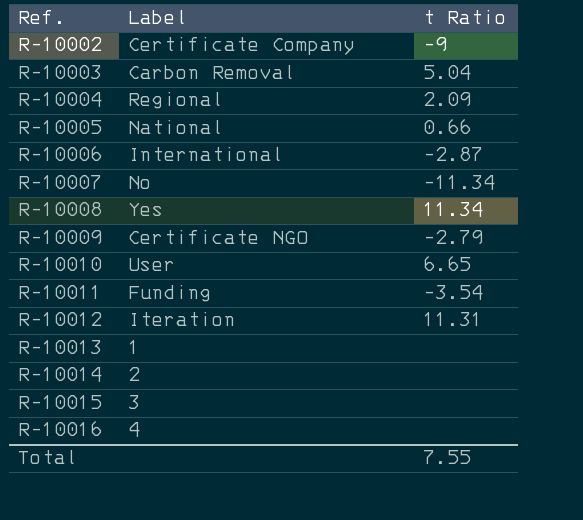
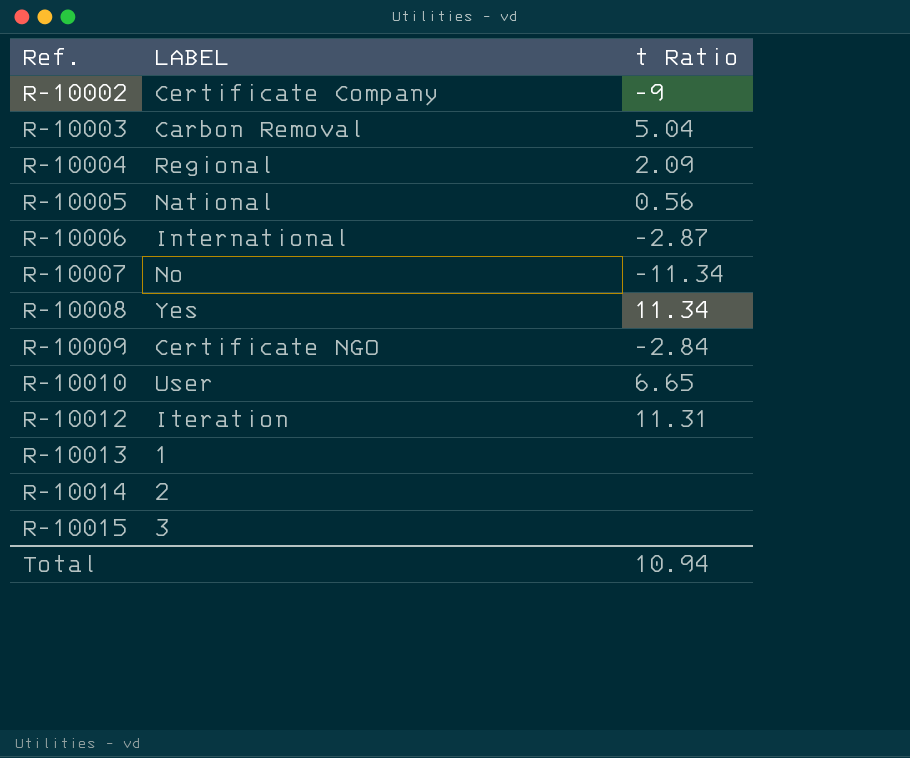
column name: Label -> LABEL
row R-10011: Funding | -3.54 -> none
row R-10016: 4 | none -> none
R-10005 | t Ratio: 0.66 -> 0.56
R-10009 | t Ratio: -2.79 -> -2.84
Total | t Ratio: 7.55 -> 10.94

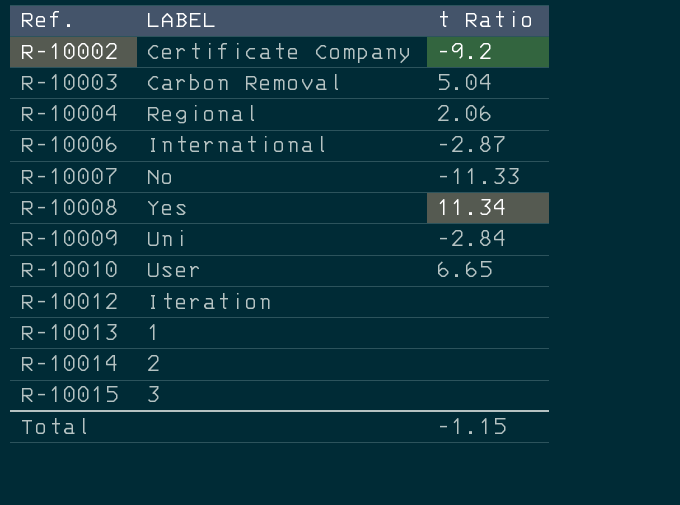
row R-10005: National | 0.56 -> none
R-10002 | t Ratio: -9 -> -9.2
R-10004 | t Ratio: 2.09 -> 2.06
R-10007 | t Ratio: -11.34 -> -11.33
R-10009 | LABEL: Certificate NGO -> Uni
R-10012 | t Ratio: 11.31 -> none
Total | t Ratio: 10.94 -> -1.15

